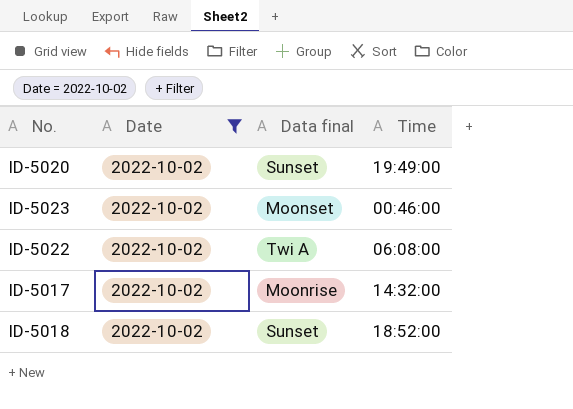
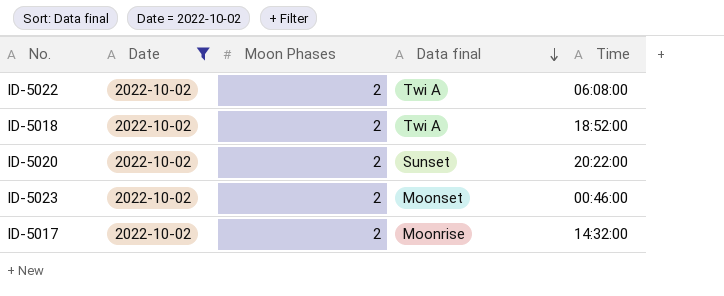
row order: none -> Data final descending
column Moon Phases | position: none -> 3
ID-5018 | Data final: Sunset -> Twi A
ID-5020 | Time: 19:49:00 -> 20:22:00

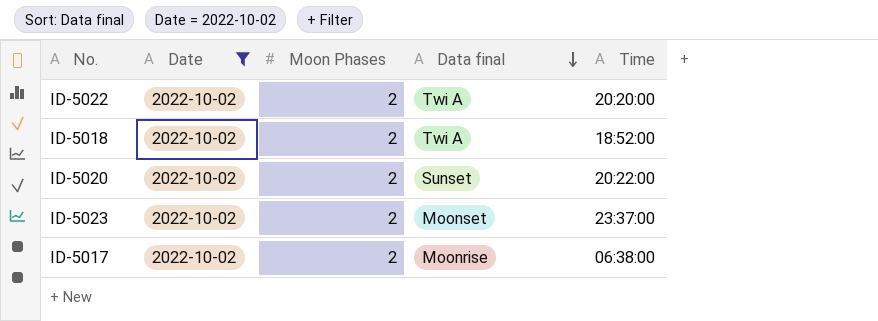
ID-5022 | Time: 06:08:00 -> 20:20:00
ID-5023 | Time: 00:46:00 -> 23:37:00
ID-5017 | Time: 14:32:00 -> 06:38:00

